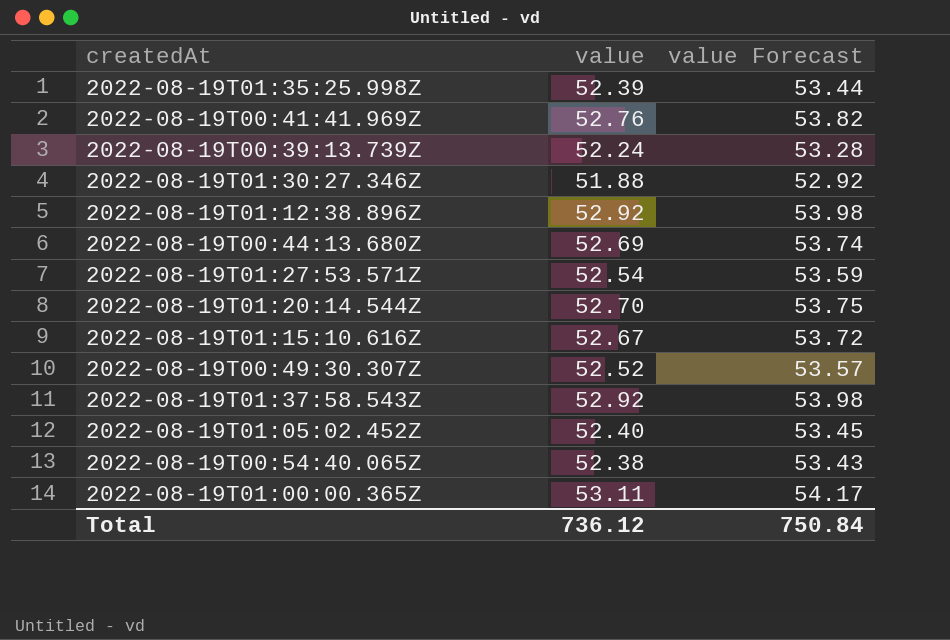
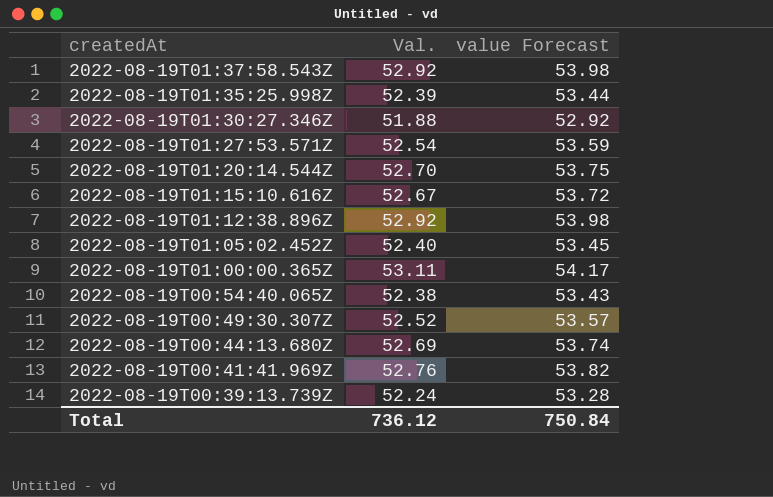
row order: none -> createdAt descending
column name: value -> Val.

